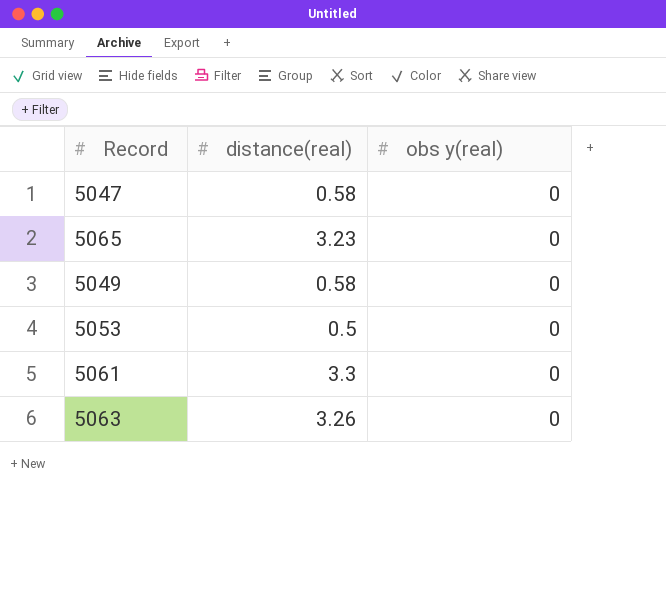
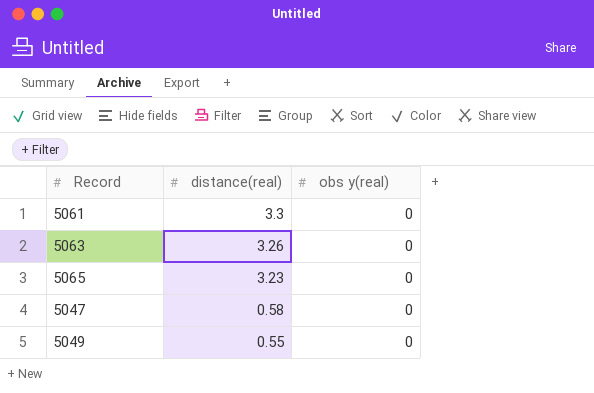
row order: none -> distance(real) descending
row 5053: 0.5 | 0 -> none
5049 | distance(real): 0.58 -> 0.55

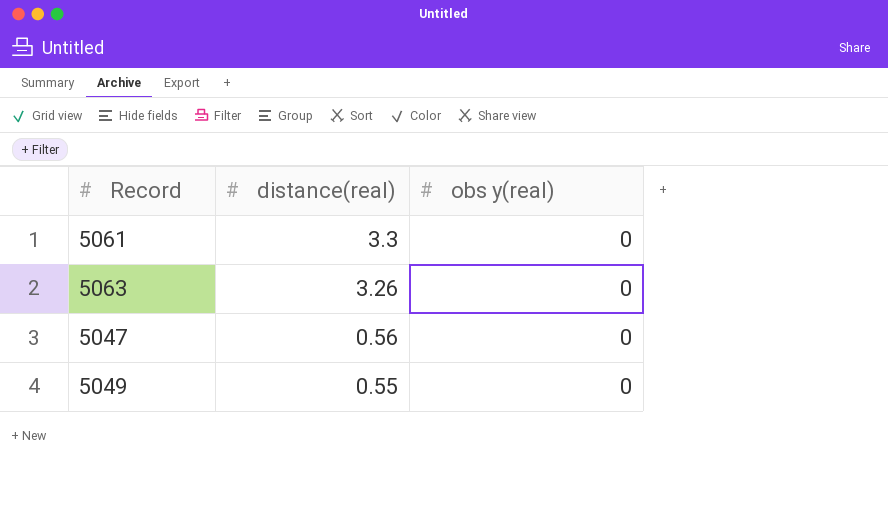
row 5065: 3.23 | 0 -> none
5047 | distance(real): 0.58 -> 0.56

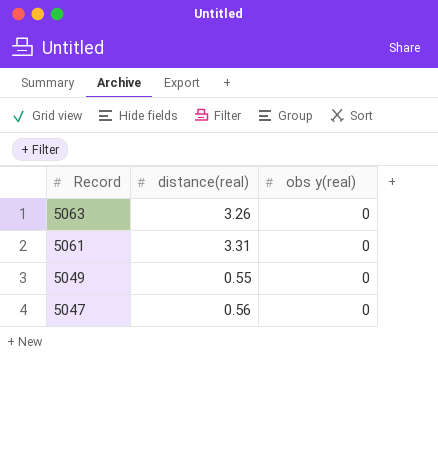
row order: distance(real) descending -> Record descending
5061 | distance(real): 3.3 -> 3.31

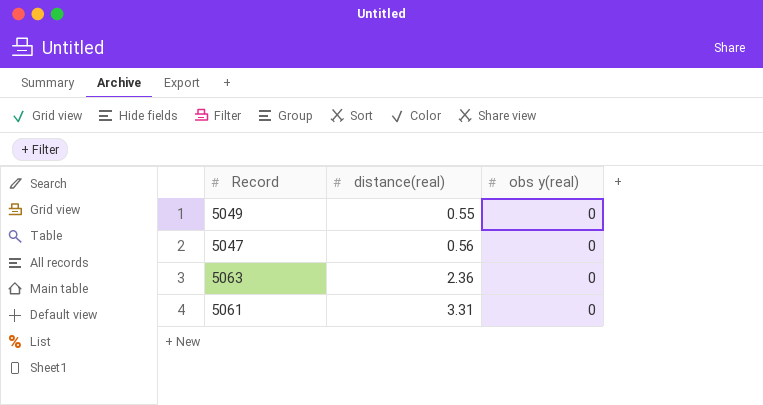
row order: Record descending -> distance(real) ascending
5063 | distance(real): 3.26 -> 2.36

